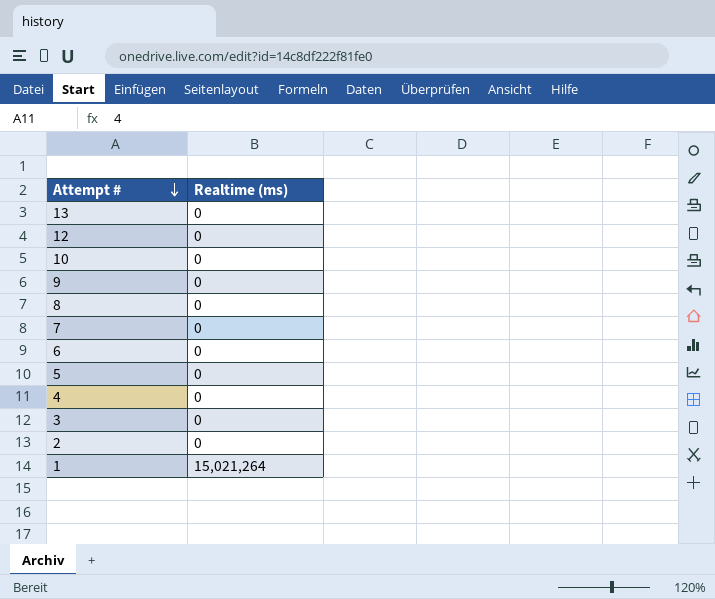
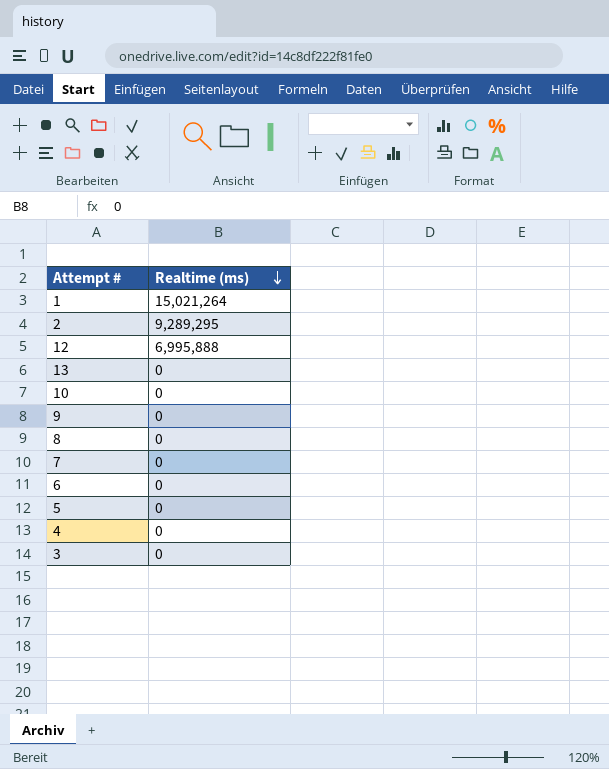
row order: Attempt # descending -> Realtime (ms) descending
2 | Realtime (ms): 0 -> 9,289,295
12 | Realtime (ms): 0 -> 6,995,888

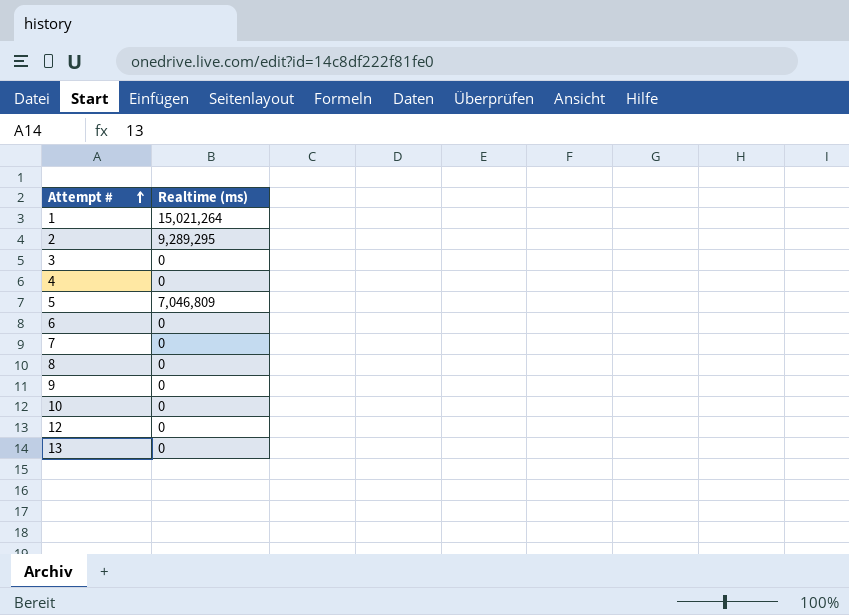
row order: Realtime (ms) descending -> Attempt # ascending
5 | Realtime (ms): 0 -> 7,046,809
12 | Realtime (ms): 6,995,888 -> 0

